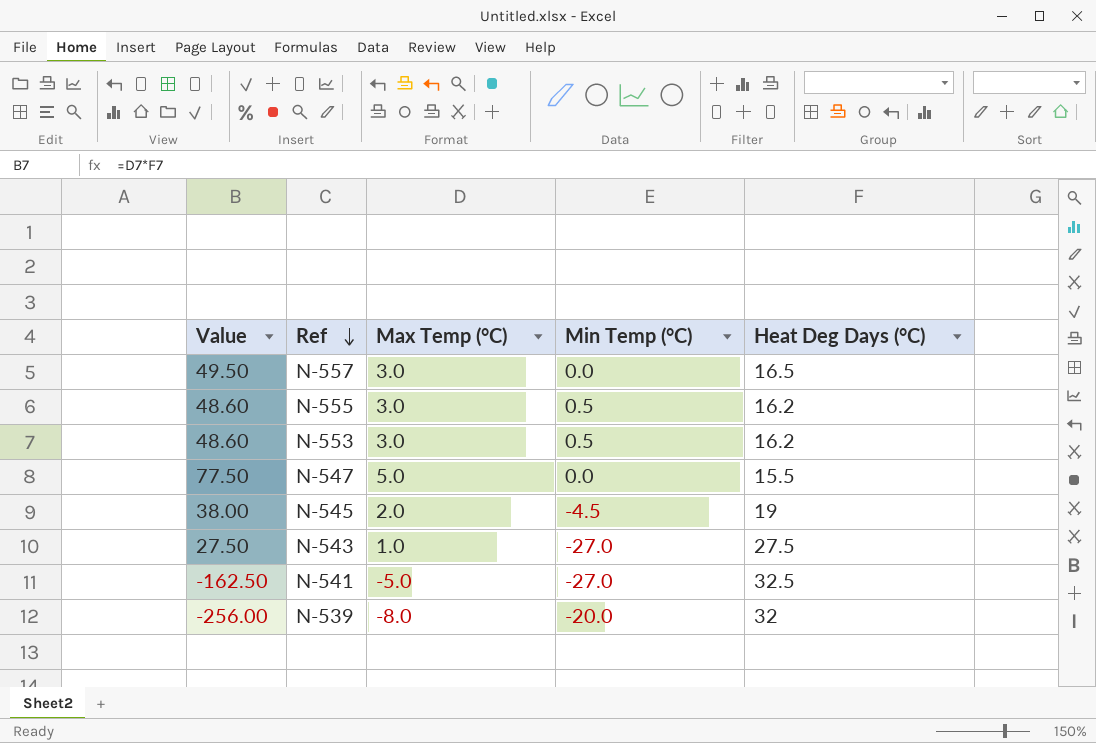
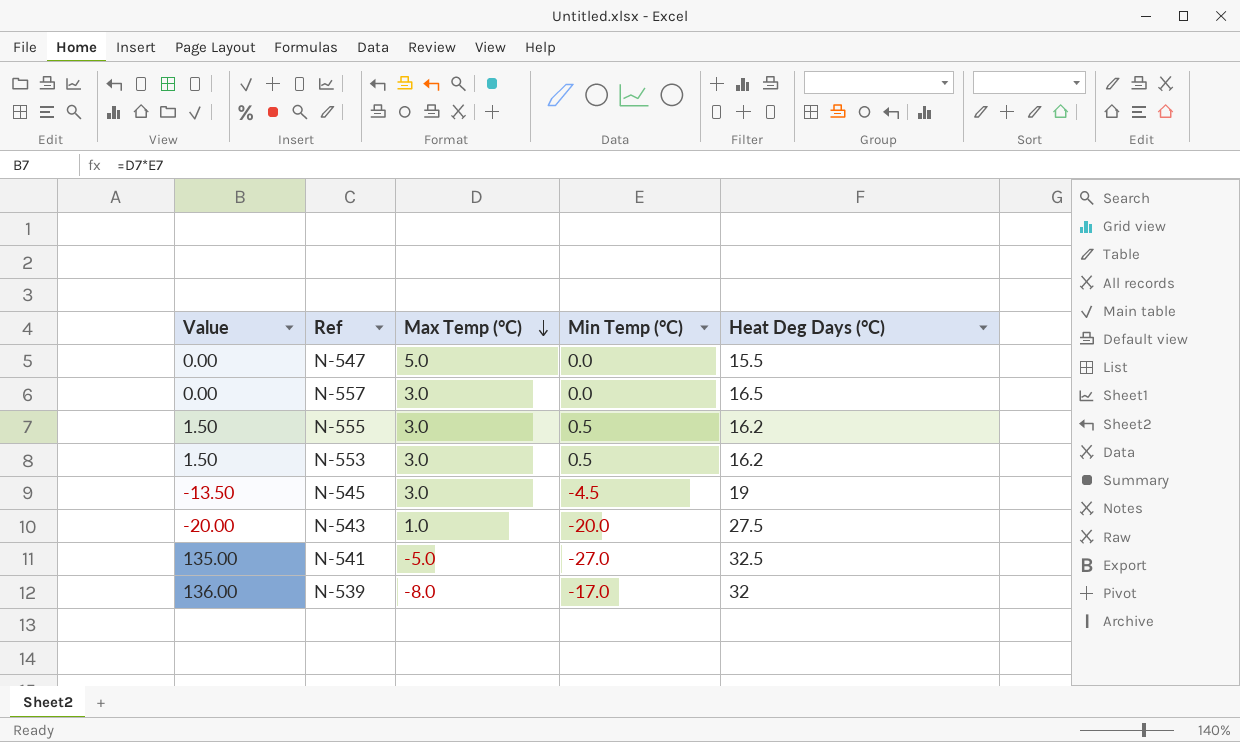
row order: Ref descending -> Max Temp (°C) descending
column Value | formula: [Max Temp (°C)] * [Heat Deg Days (°C)] -> [Max Temp (°C)] * [Min Temp (°C)]
N-545 | Max Temp (°C): 2.0 -> 3.0
N-543 | Min Temp (°C): -27.0 -> -20.0
N-539 | Min Temp (°C): -20.0 -> -17.0

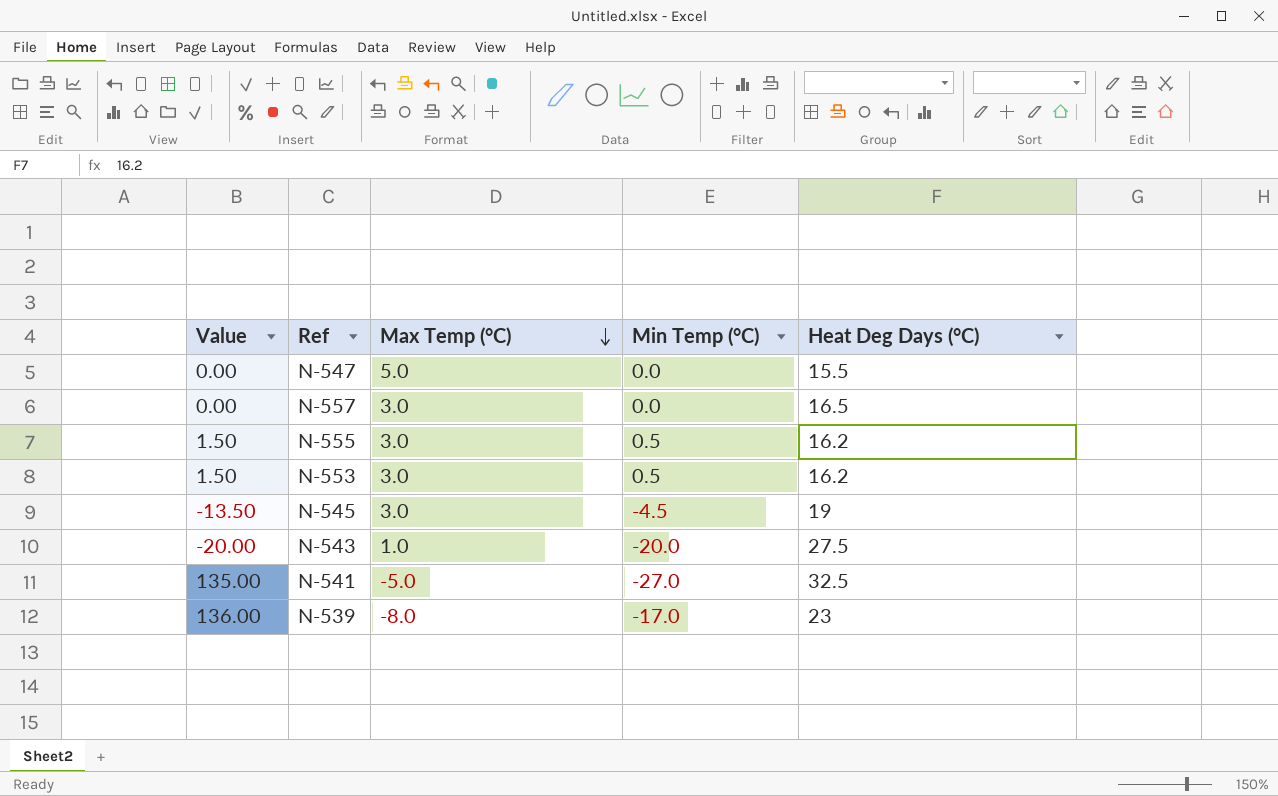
N-539 | Heat Deg Days (°C): 32 -> 23

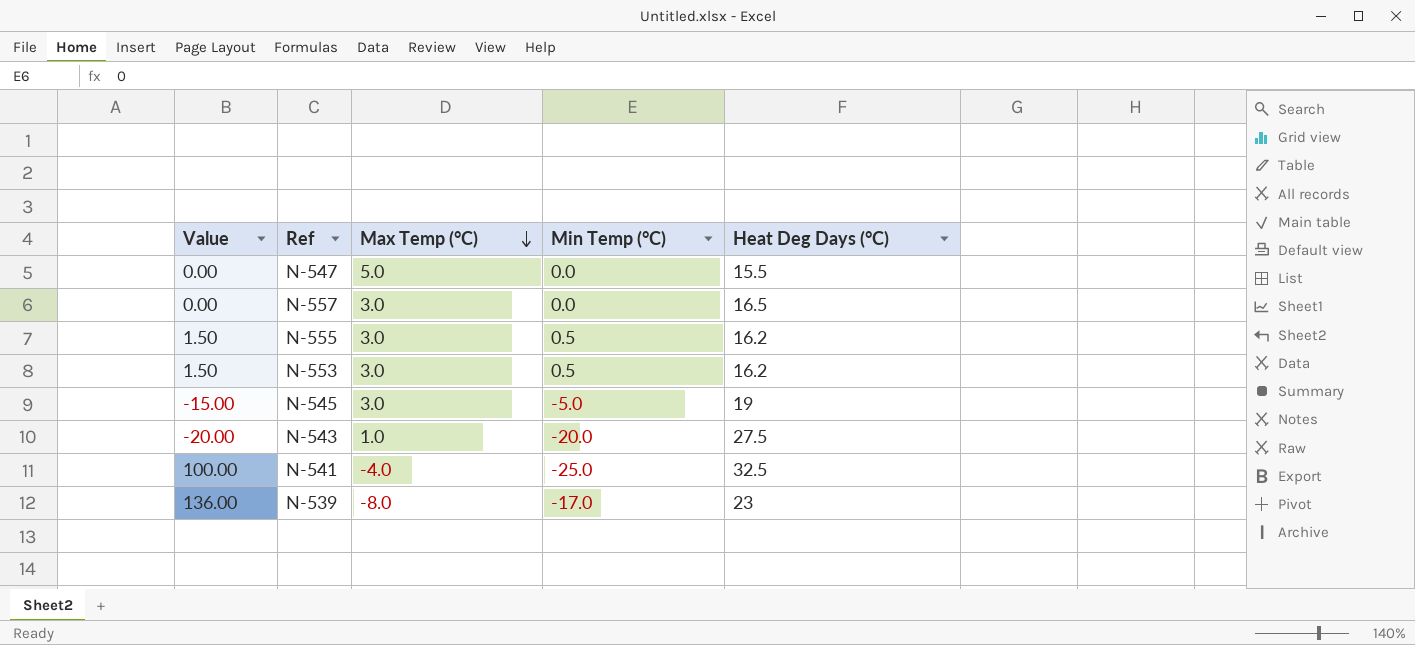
N-545 | Value: -13.50 -> -15.00
N-545 | Min Temp (°C): -4.5 -> -5.0
N-541 | Value: 135.00 -> 100.00
N-541 | Max Temp (°C): -5.0 -> -4.0
N-541 | Min Temp (°C): -27.0 -> -25.0

